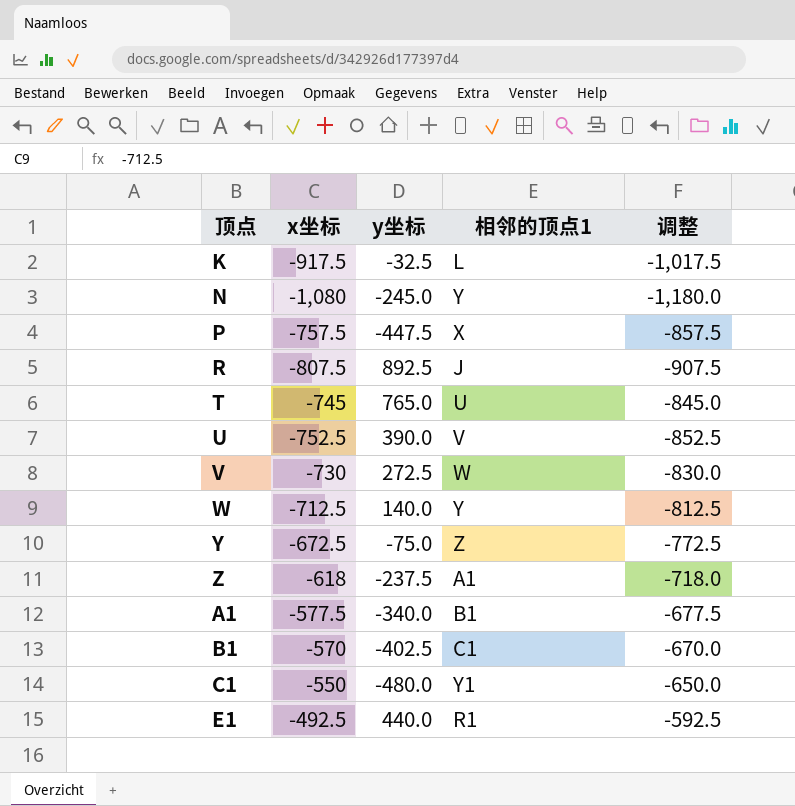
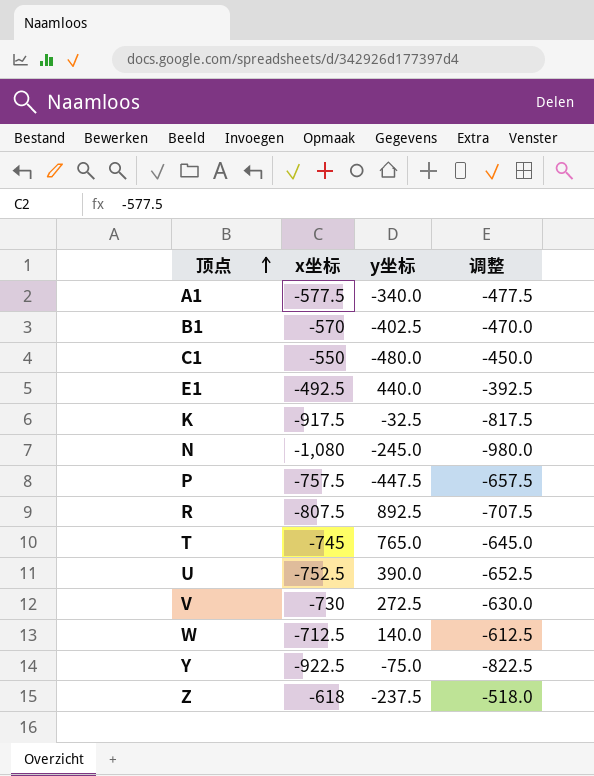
row order: none -> 顶点 ascending
column 相邻的顶点1 | position: 4 -> none
column 调整 | formula: [x坐标] - 100 -> [x坐标] + 100
Y | x坐标: -672.5 -> -922.5

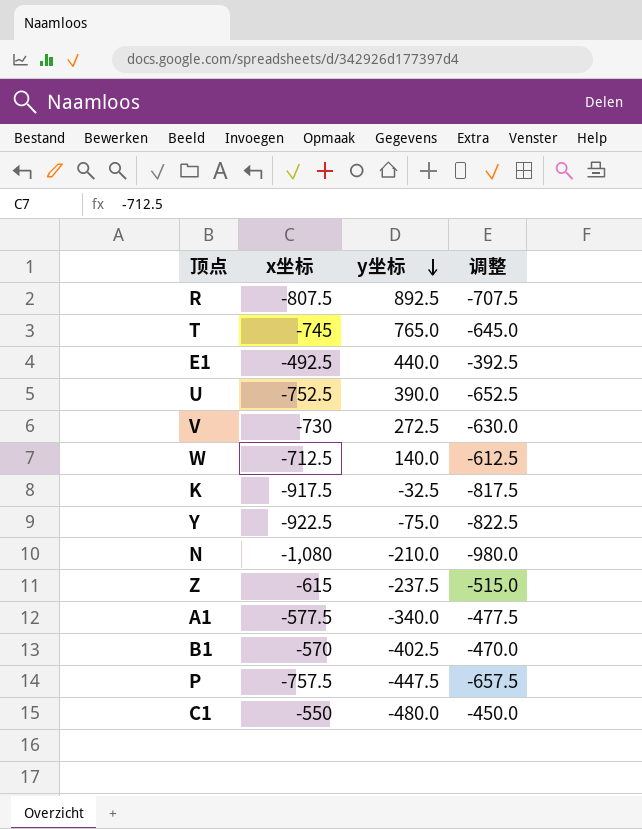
row order: 顶点 ascending -> y坐标 descending
N | y坐标: -245.0 -> -210.0
Z | x坐标: -618 -> -615
Z | 调整: -518.0 -> -515.0

